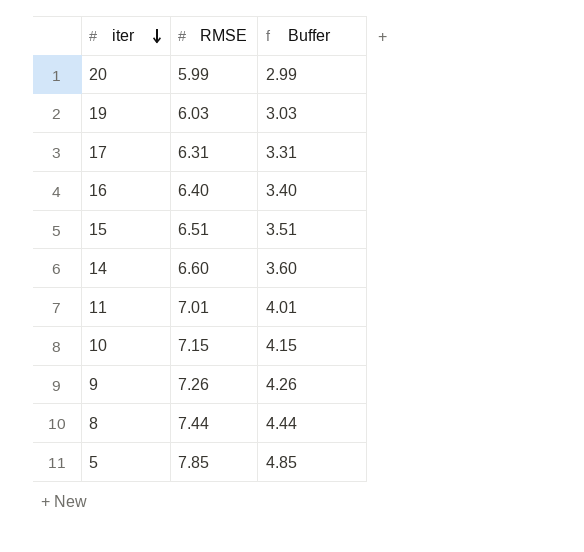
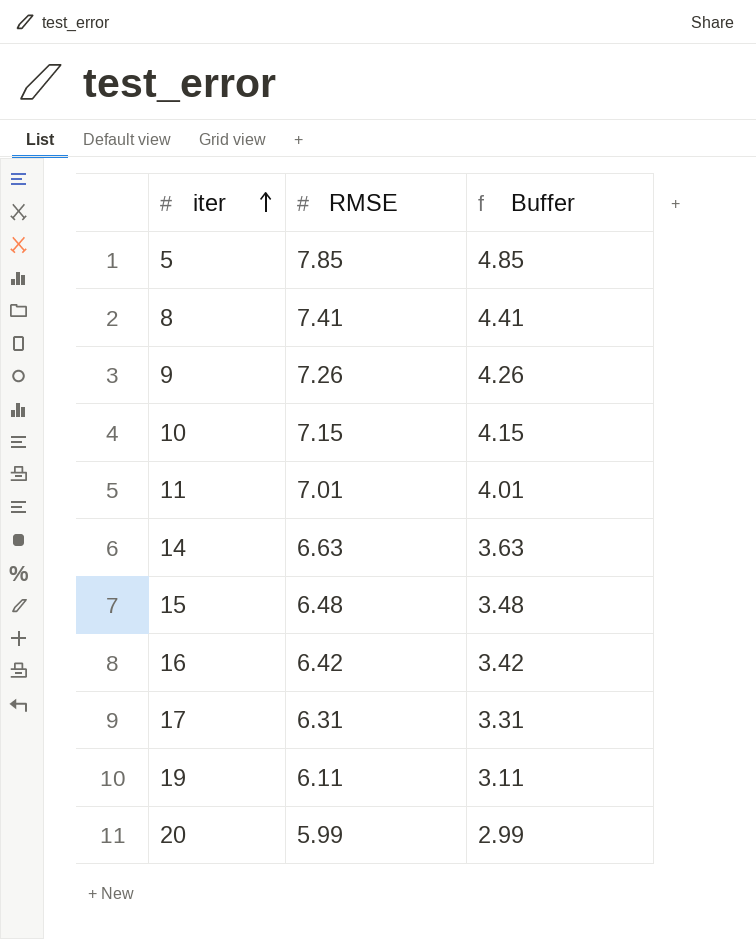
row order: iter descending -> iter ascending
8 | RMSE: 7.44 -> 7.41
8 | Buffer: 4.44 -> 4.41
14 | RMSE: 6.60 -> 6.63
14 | Buffer: 3.60 -> 3.63
15 | RMSE: 6.51 -> 6.48
15 | Buffer: 3.51 -> 3.48
16 | RMSE: 6.40 -> 6.42
16 | Buffer: 3.40 -> 3.42
19 | RMSE: 6.03 -> 6.11
19 | Buffer: 3.03 -> 3.11

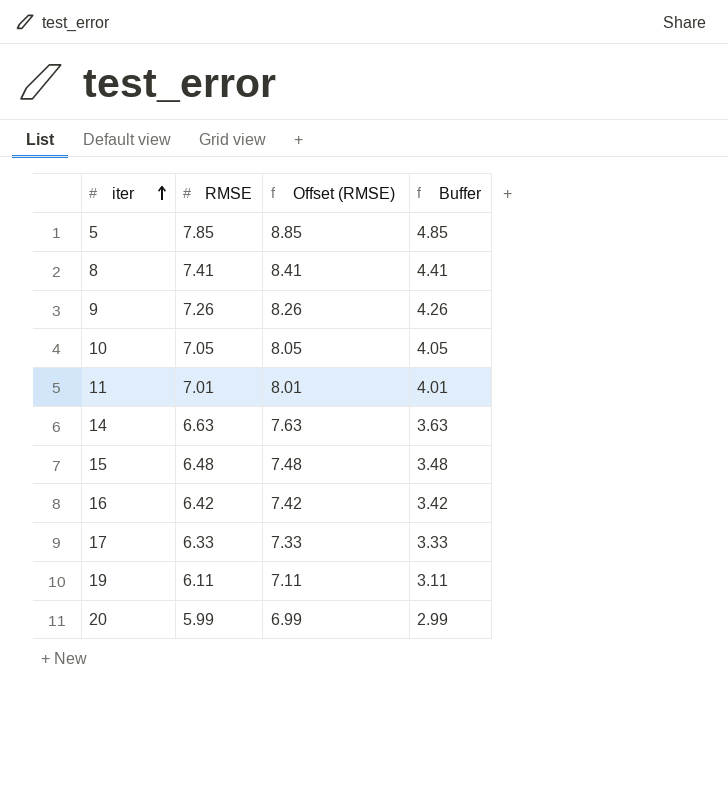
column Offset (RMSE) | formula: none -> [RMSE] + 1
10 | RMSE: 7.15 -> 7.05
10 | Buffer: 4.15 -> 4.05
17 | RMSE: 6.31 -> 6.33
17 | Buffer: 3.31 -> 3.33

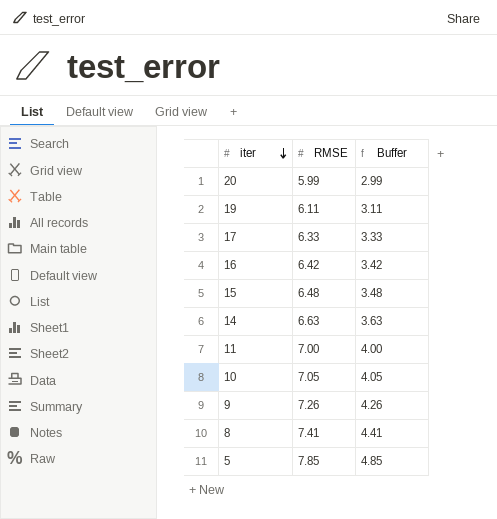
row order: iter ascending -> iter descending
column Offset (RMSE) | formula: [RMSE] + 1 -> none
11 | RMSE: 7.01 -> 7.00
11 | Buffer: 4.01 -> 4.00

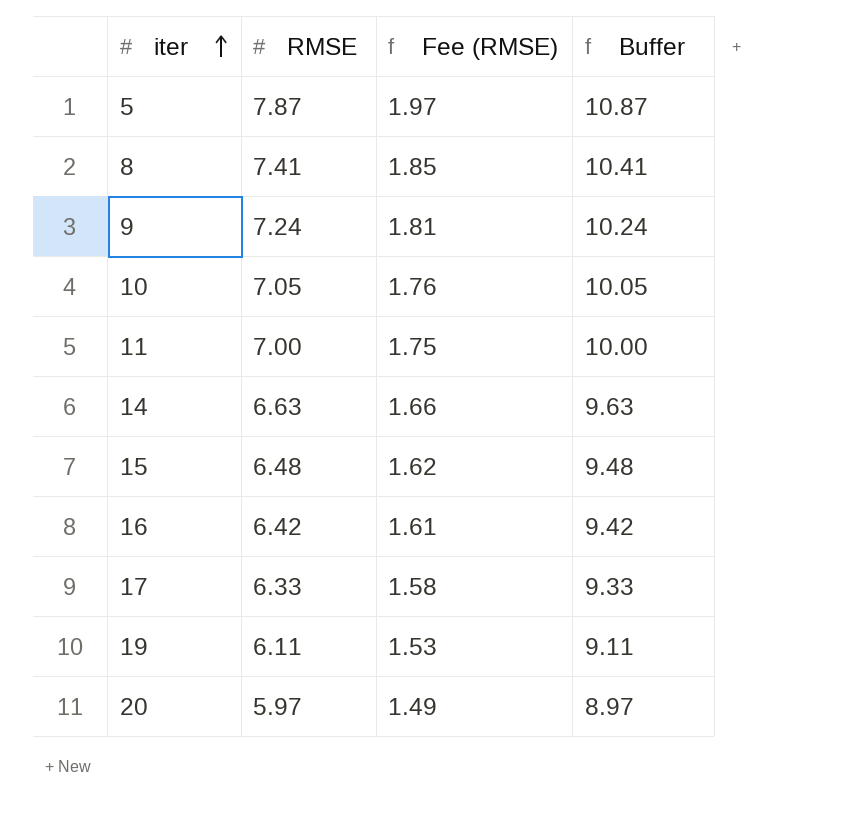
row order: iter descending -> iter ascending
column Fee (RMSE) | formula: none -> [RMSE] * 0.25
column Buffer | formula: [RMSE] - 3 -> [RMSE] + 3
5 | RMSE: 7.85 -> 7.87
9 | RMSE: 7.26 -> 7.24
20 | RMSE: 5.99 -> 5.97

